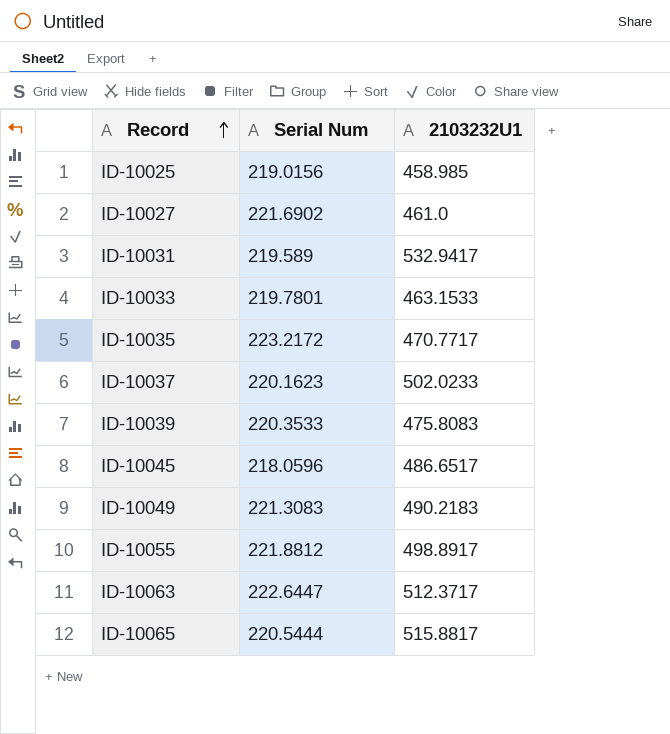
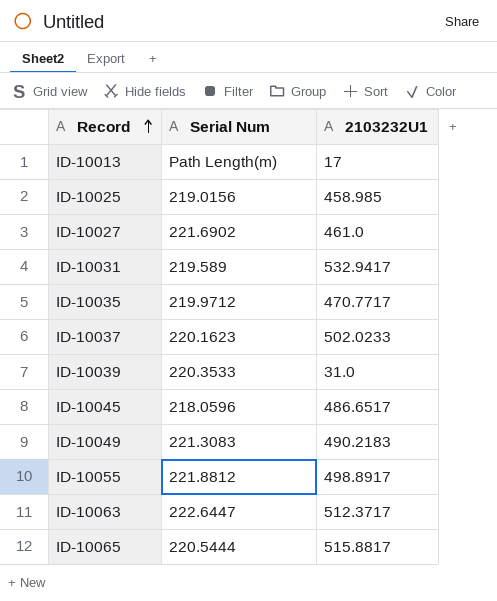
row ID-10033: 219.7801 | 463.1533 -> none
row ID-10013: none -> Path Length(m) | 17
ID-10035 | Serial Num: 223.2172 -> 219.9712
ID-10039 | 2103232U1: 475.8083 -> 31.0

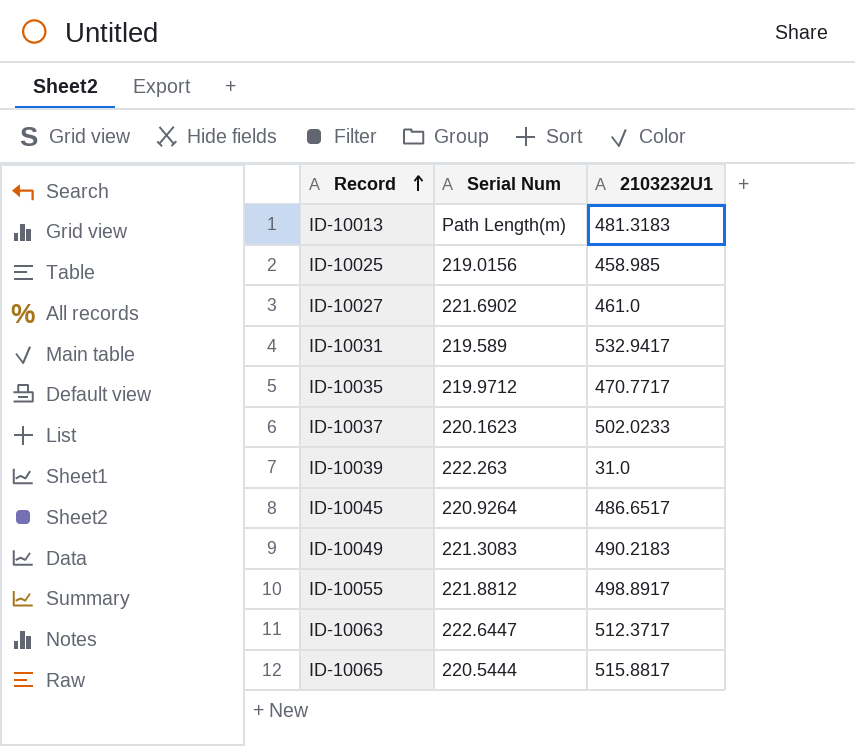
ID-10013 | 2103232U1: 17 -> 481.3183
ID-10039 | Serial Num: 220.3533 -> 222.263
ID-10045 | Serial Num: 218.0596 -> 220.9264

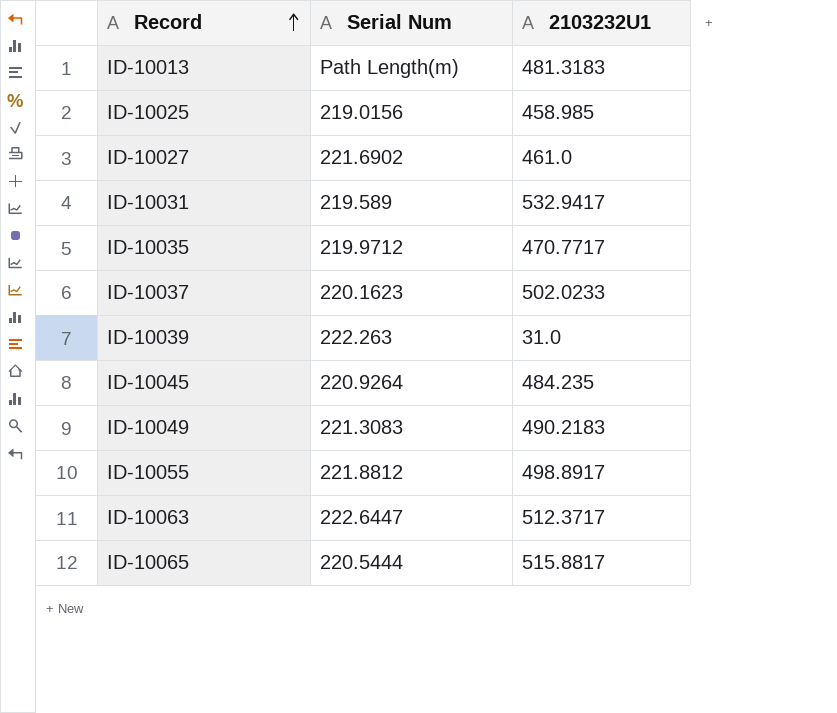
ID-10045 | 2103232U1: 486.6517 -> 484.235

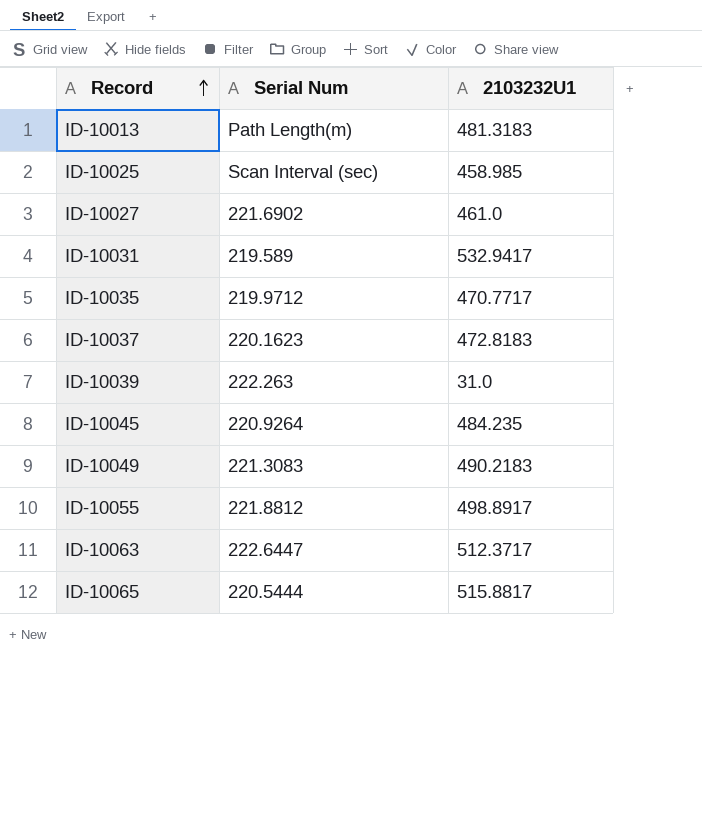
ID-10025 | Serial Num: 219.0156 -> Scan Interval (sec)
ID-10037 | 2103232U1: 502.0233 -> 472.8183

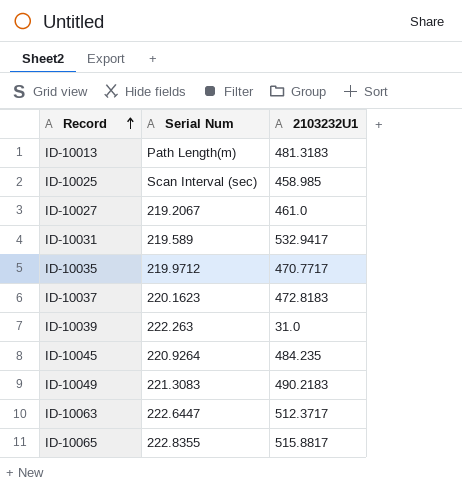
row ID-10055: 221.8812 | 498.8917 -> none
ID-10027 | Serial Num: 221.6902 -> 219.2067
ID-10065 | Serial Num: 220.5444 -> 222.8355

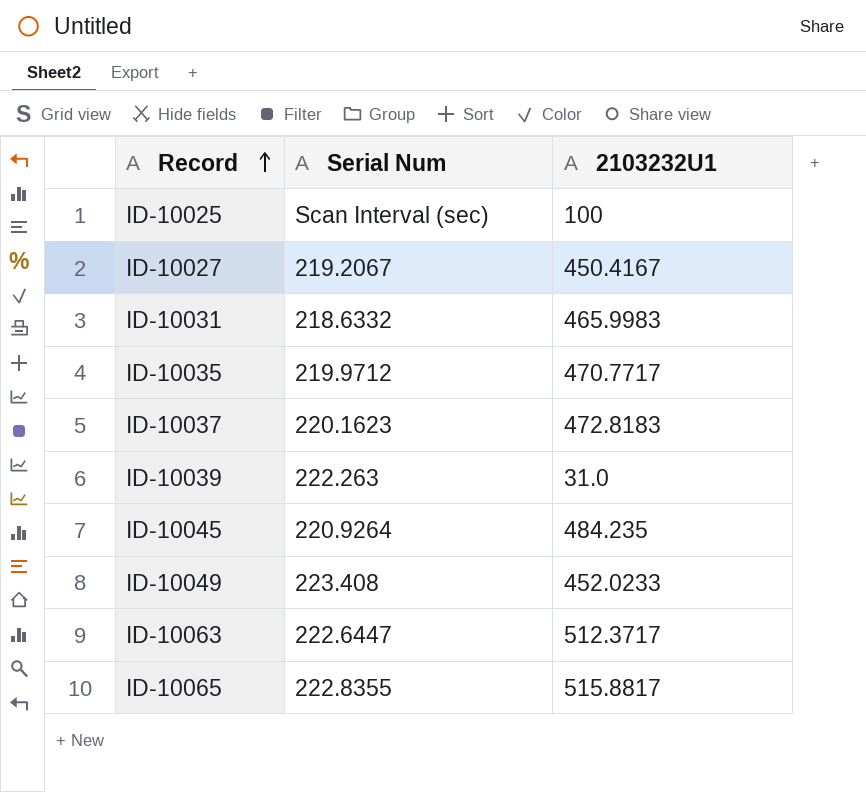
row ID-10013: Path Length(m) | 481.3183 -> none
ID-10025 | 2103232U1: 458.985 -> 100
ID-10027 | 2103232U1: 461.0 -> 450.4167
ID-10031 | Serial Num: 219.589 -> 218.6332
ID-10031 | 2103232U1: 532.9417 -> 465.9983
ID-10049 | Serial Num: 221.3083 -> 223.408
ID-10049 | 2103232U1: 490.2183 -> 452.0233

